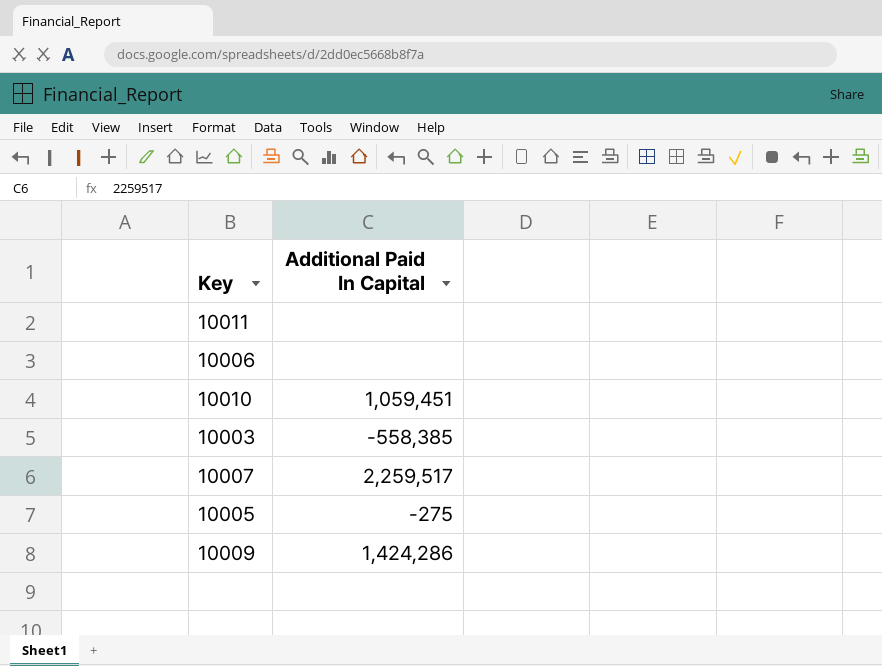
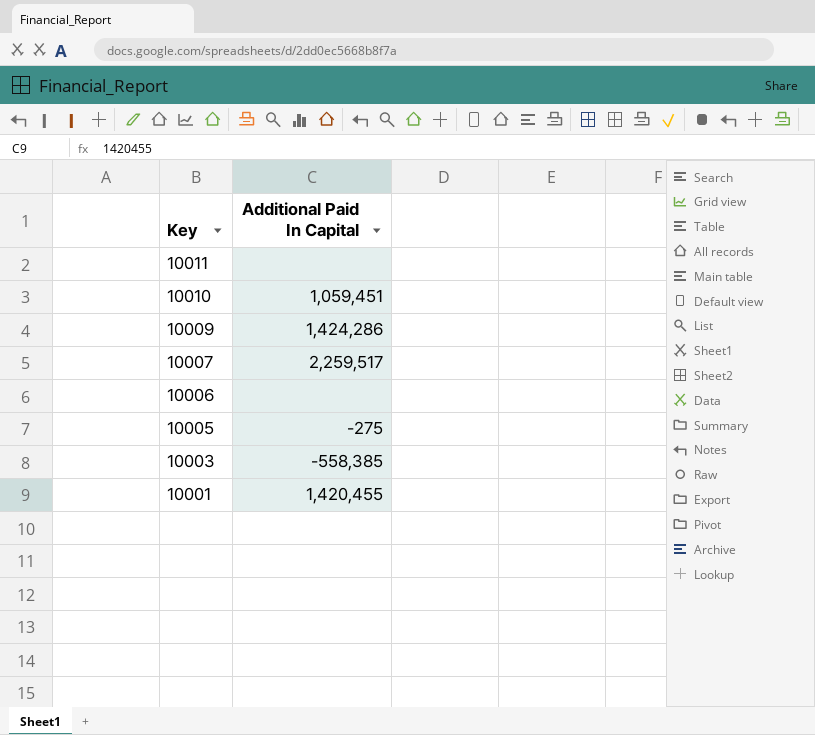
row order: none -> Key descending
row 10001: none -> 1,420,455

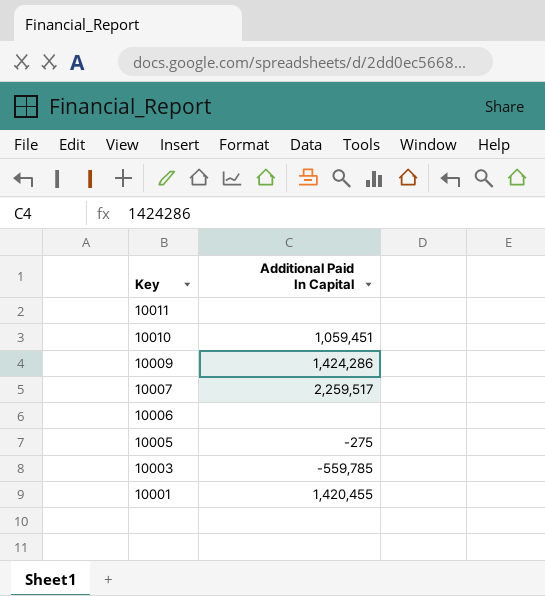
10003 | Additional Paid In Capital: -558,385 -> -559,785

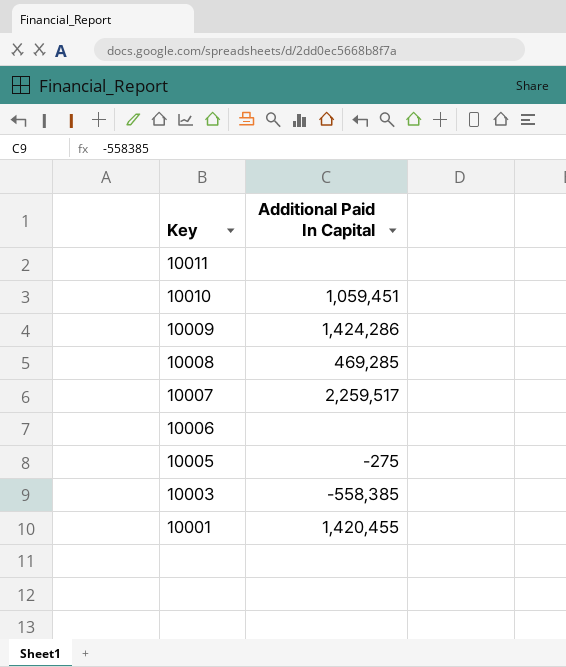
row 10008: none -> 469,285
10003 | Additional Paid In Capital: -559,785 -> -558,385

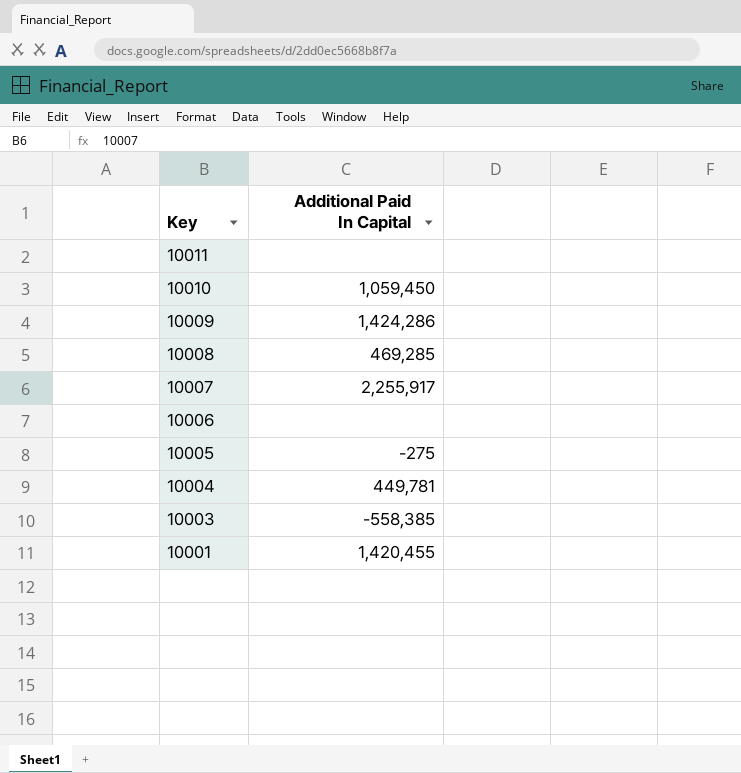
10010 | Additional Paid In Capital: 1,059,451 -> 1,059,450
10007 | Additional Paid In Capital: 2,259,517 -> 2,255,917
row 10004: none -> 449,781

